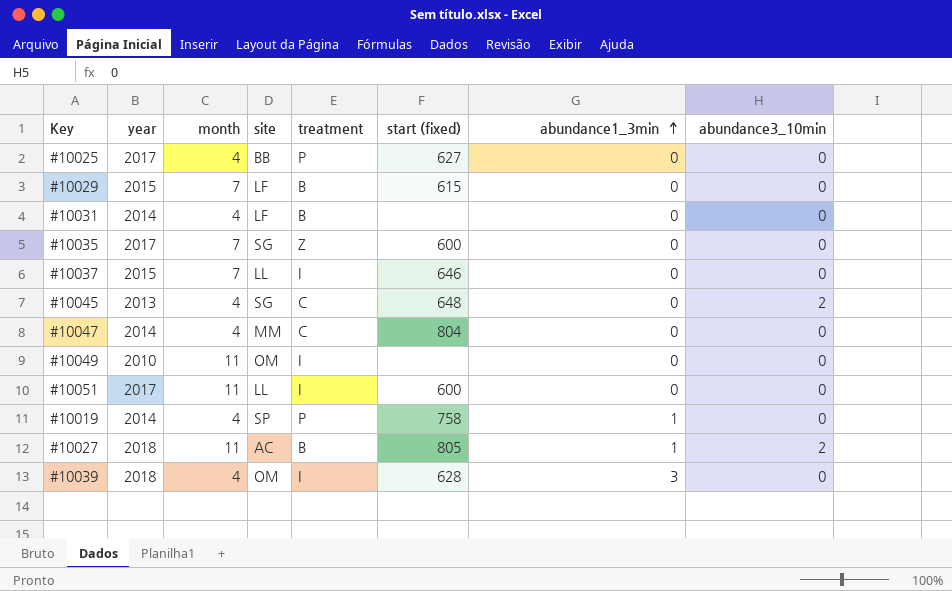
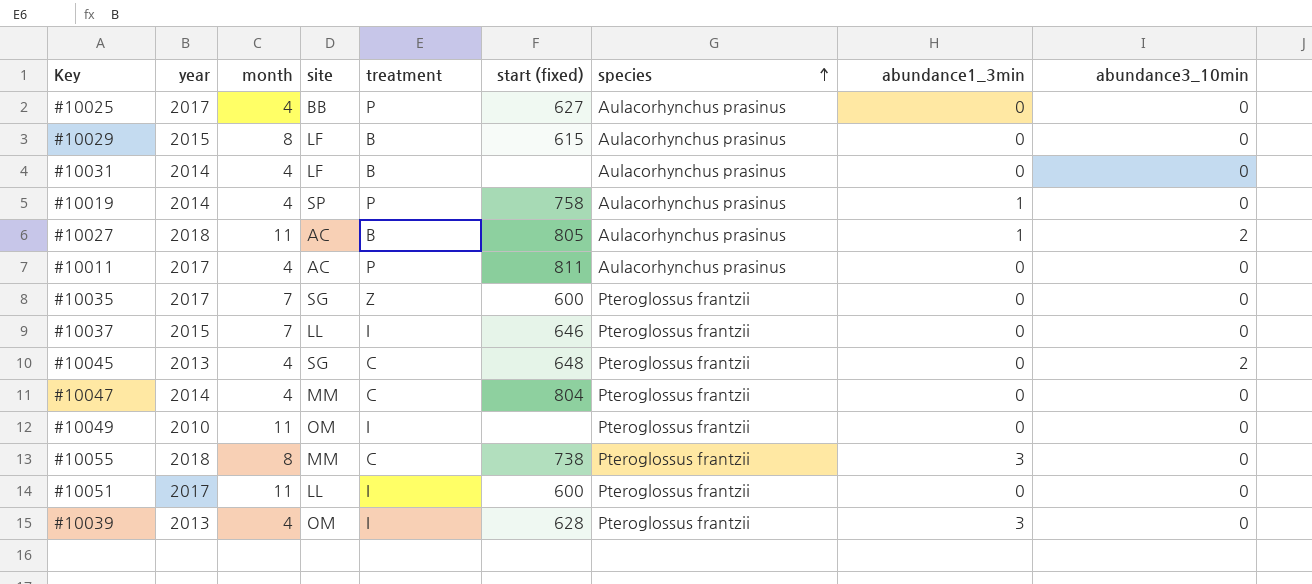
row order: abundance1_3min ascending -> species ascending
column species | position: none -> 7
#10029 | month: 7 -> 8
row #10011: none -> 2017 | 4 | AC | P | 811 | Aulacorhynchus prasinus | 0 | 0
row #10055: none -> 2018 | 8 | MM | C | 738 | Pteroglossus frantzii | 3 | 0
#10039 | year: 2018 -> 2013

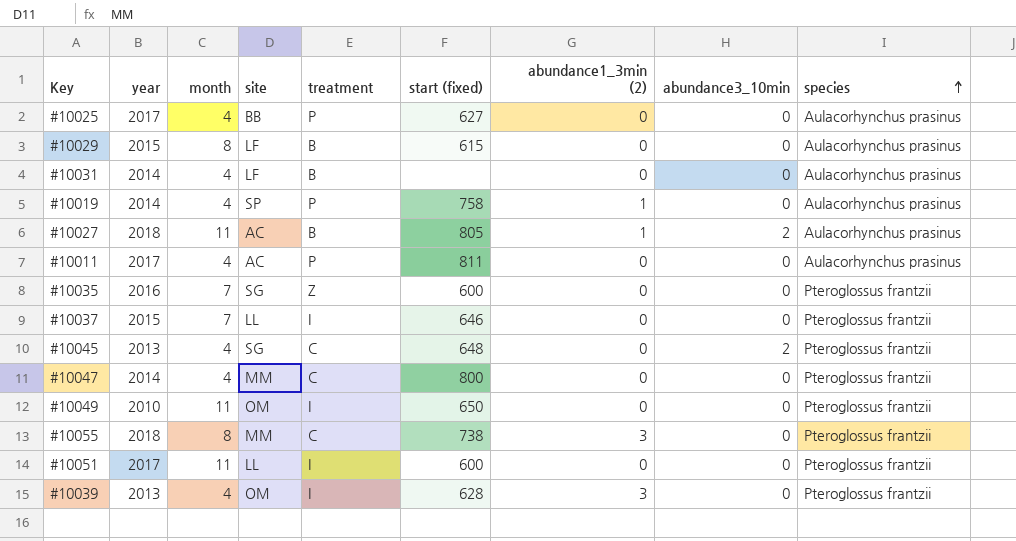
column name: abundance1_3min -> abundance1_3min (2)
column species | position: 7 -> 9
#10035 | year: 2017 -> 2016
#10047 | start (fixed): 804 -> 800
#10049 | start (fixed): none -> 650

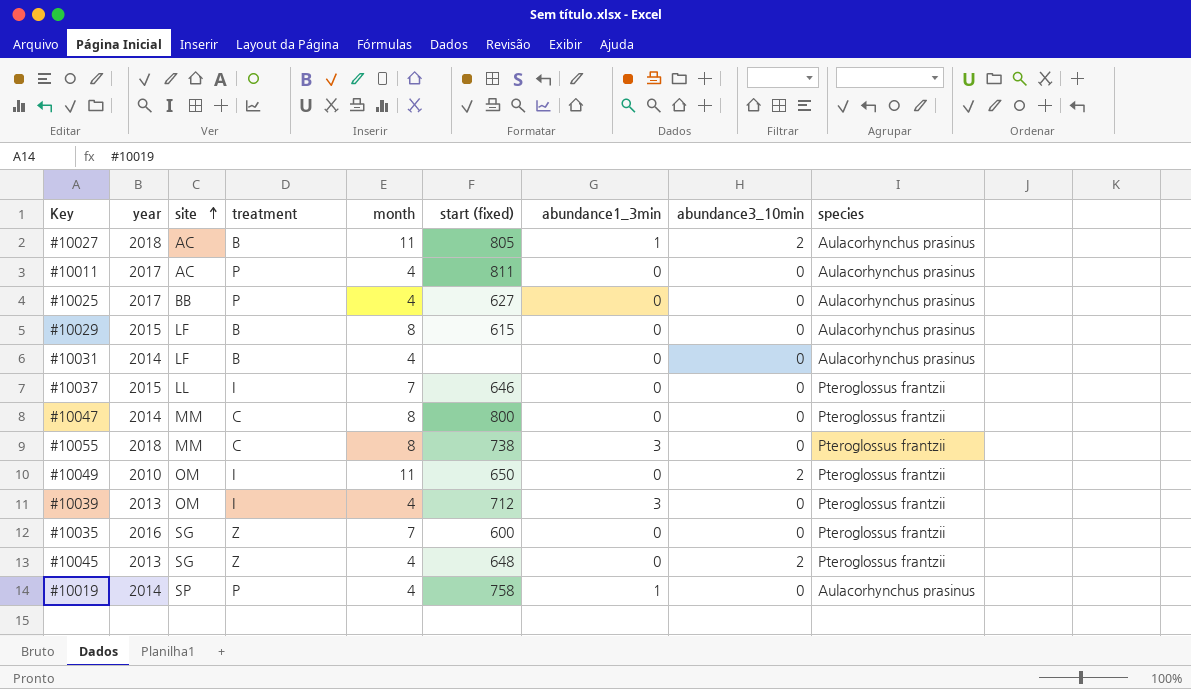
row order: species ascending -> site ascending
column month | position: 3 -> 5
column name: abundance1_3min (2) -> abundance1_3min
row #10051: 2017 | 11 | LL | I | 600 | 0 | 0 | Pteroglossus frantzii -> none
#10047 | month: 4 -> 8
#10049 | abundance3_10min: 0 -> 2
#10039 | start (fixed): 628 -> 712
#10045 | treatment: C -> Z

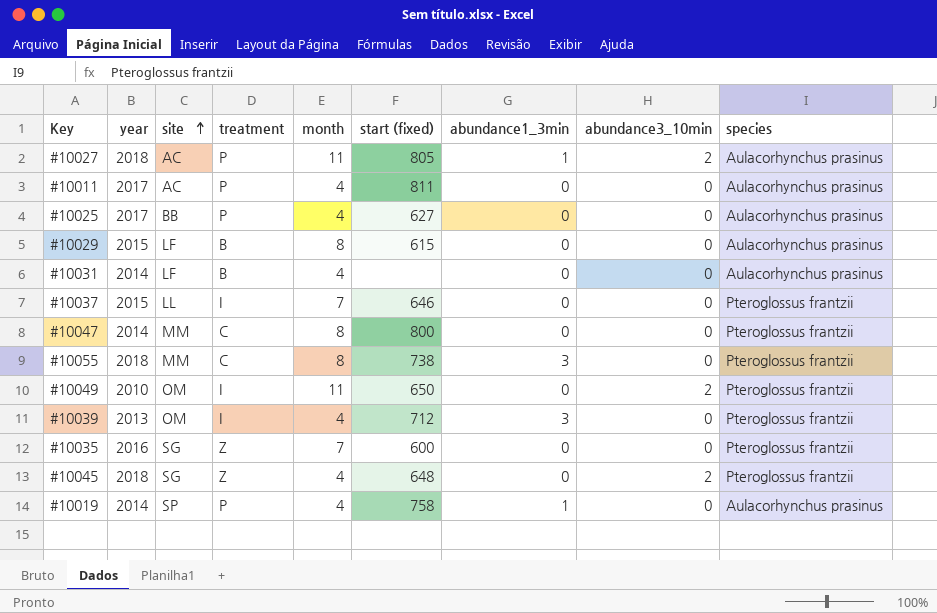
#10027 | treatment: B -> P
#10045 | year: 2013 -> 2018

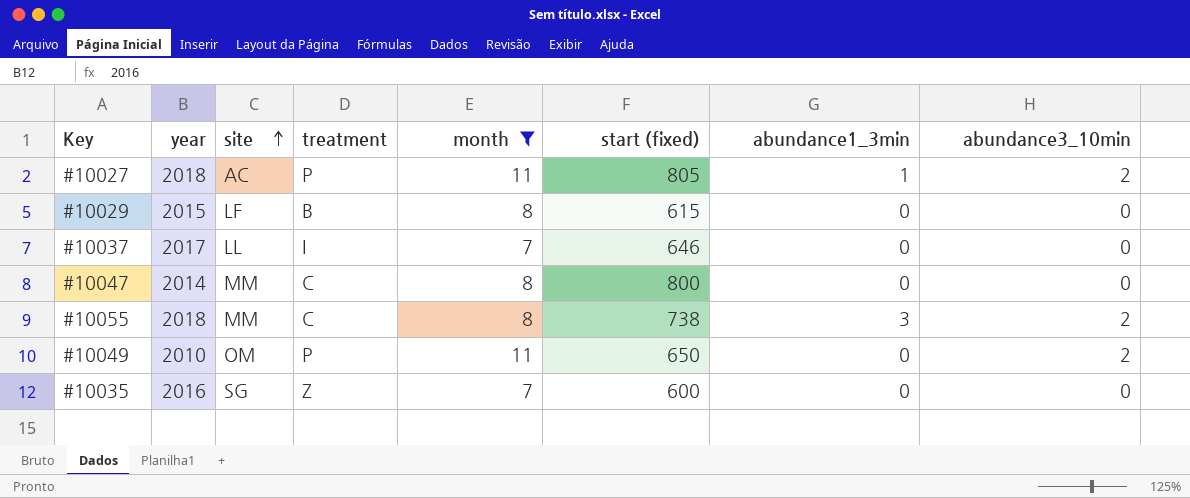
filter: none -> month != 4
column species | position: 9 -> none
#10037 | year: 2015 -> 2017
#10055 | abundance3_10min: 0 -> 2
#10049 | treatment: I -> P

